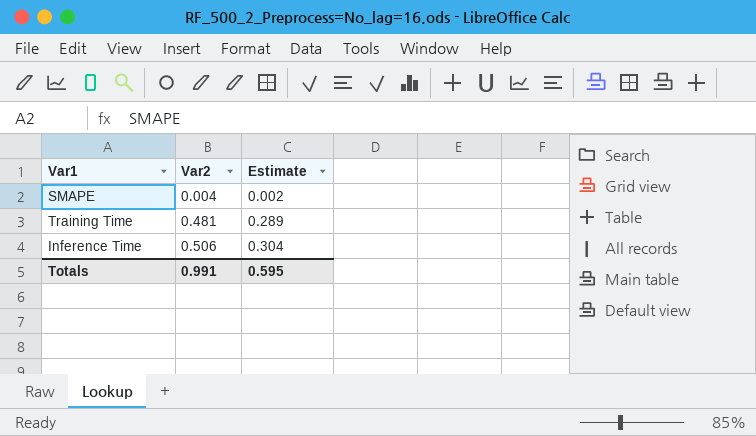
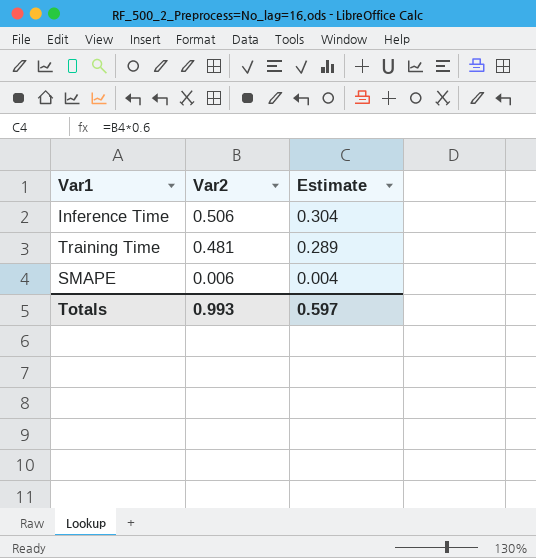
row order: Var2 ascending -> Var2 descending
SMAPE | Var2: 0.004 -> 0.006
SMAPE | Estimate: 0.002 -> 0.004
Totals | Var2: 0.991 -> 0.993
Totals | Estimate: 0.595 -> 0.597

